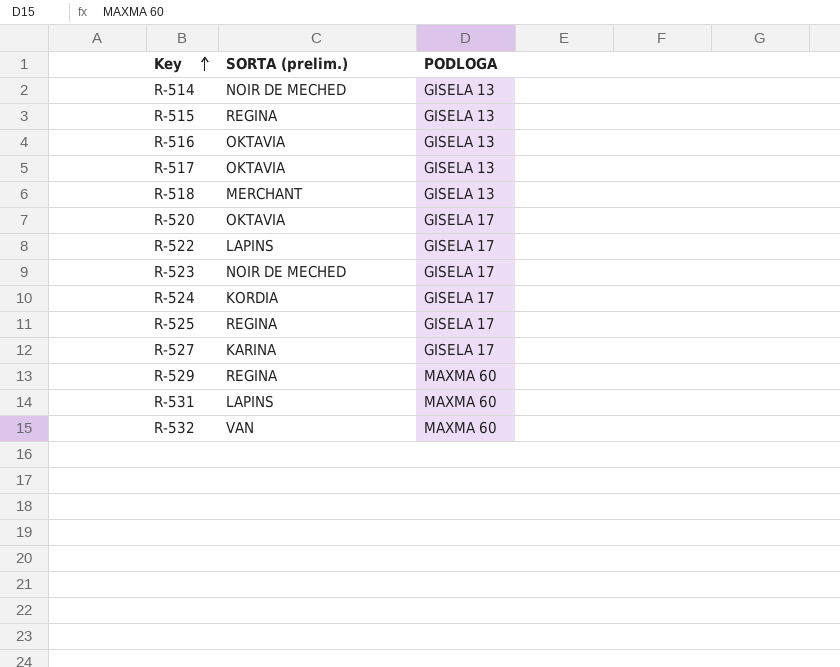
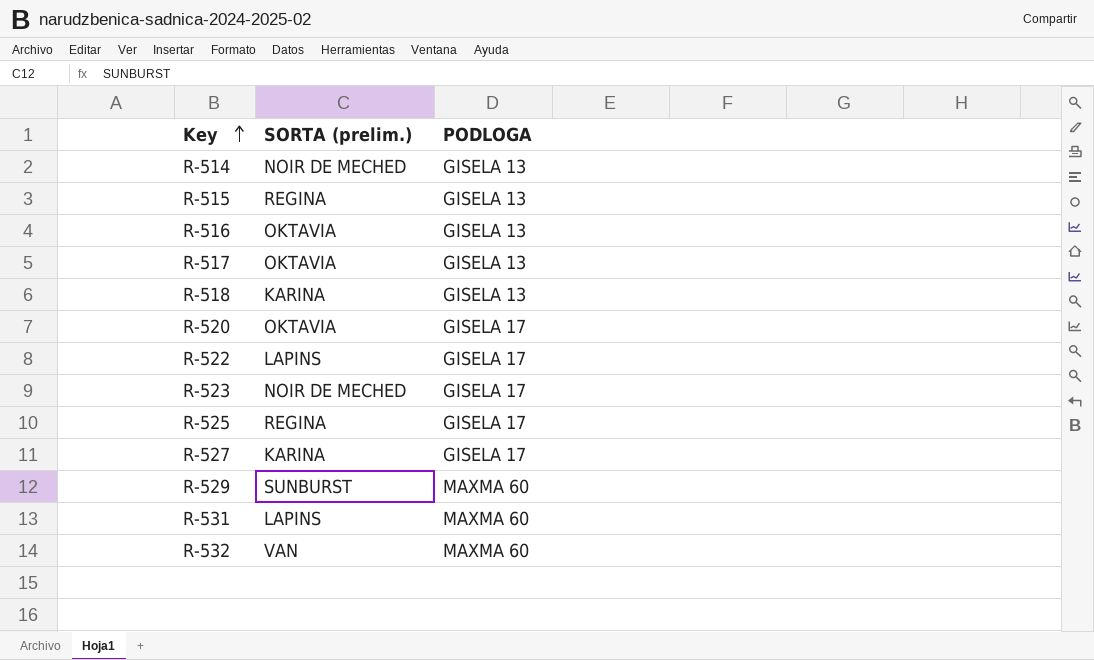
row R-524: KORDIA | GISELA 17 -> none
R-518 | SORTA (prelim.): MERCHANT -> KARINA
R-529 | SORTA (prelim.): REGINA -> SUNBURST

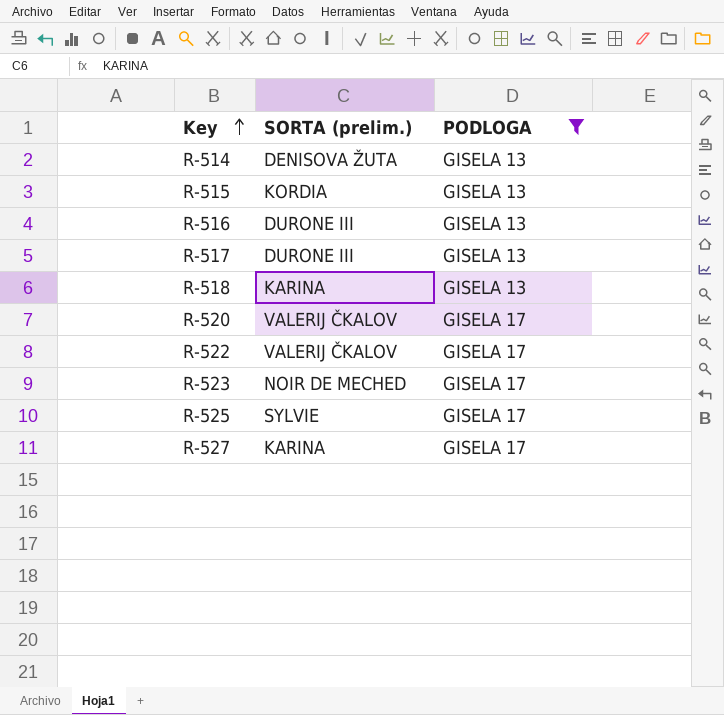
filter: none -> PODLOGA != MAXMA 60
R-514 | SORTA (prelim.): NOIR DE MECHED -> DENISOVA ŽUTA
R-515 | SORTA (prelim.): REGINA -> KORDIA
R-516 | SORTA (prelim.): OKTAVIA -> DURONE III
R-517 | SORTA (prelim.): OKTAVIA -> DURONE III
R-520 | SORTA (prelim.): OKTAVIA -> VALERIJ ČKALOV
R-522 | SORTA (prelim.): LAPINS -> VALERIJ ČKALOV
R-525 | SORTA (prelim.): REGINA -> SYLVIE

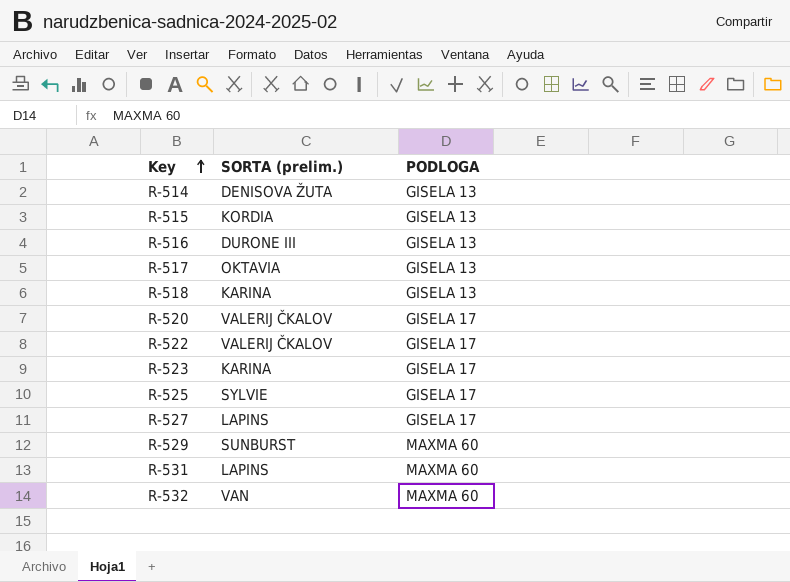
filter: PODLOGA != MAXMA 60 -> none
R-517 | SORTA (prelim.): DURONE III -> OKTAVIA
R-523 | SORTA (prelim.): NOIR DE MECHED -> KARINA
R-527 | SORTA (prelim.): KARINA -> LAPINS

